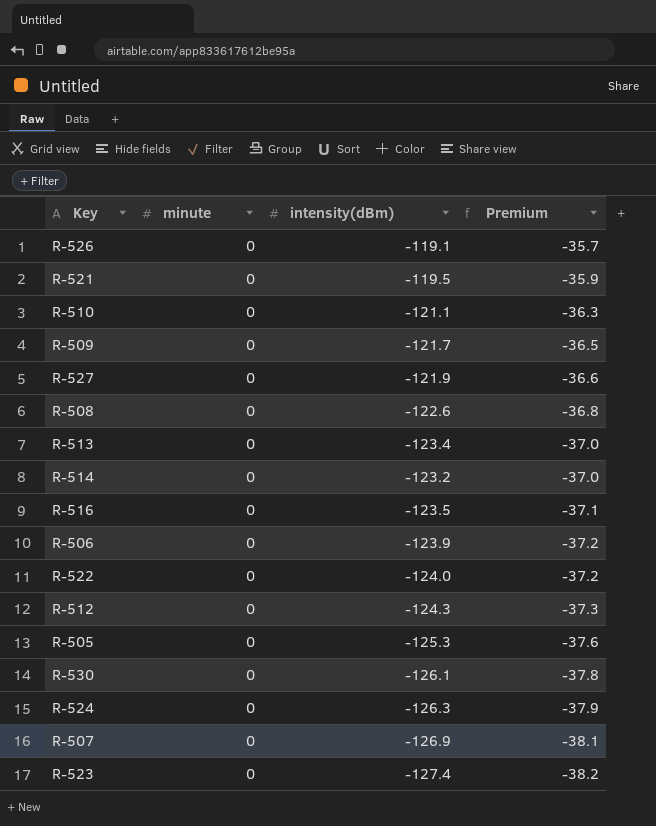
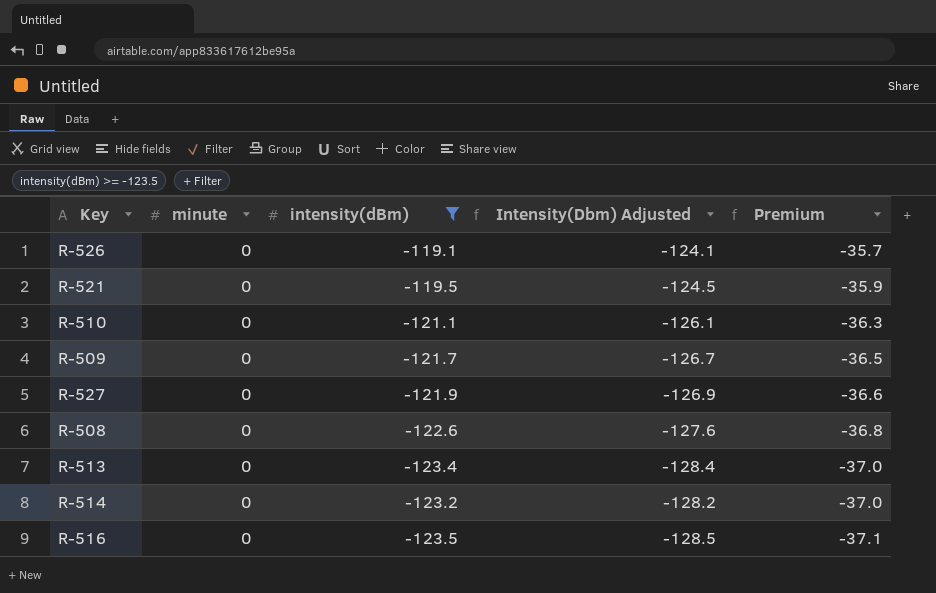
filter: none -> intensity(dBm) >= -123.5
column Intensity(Dbm) Adjusted | formula: none -> [intensity(dBm)] - 5

